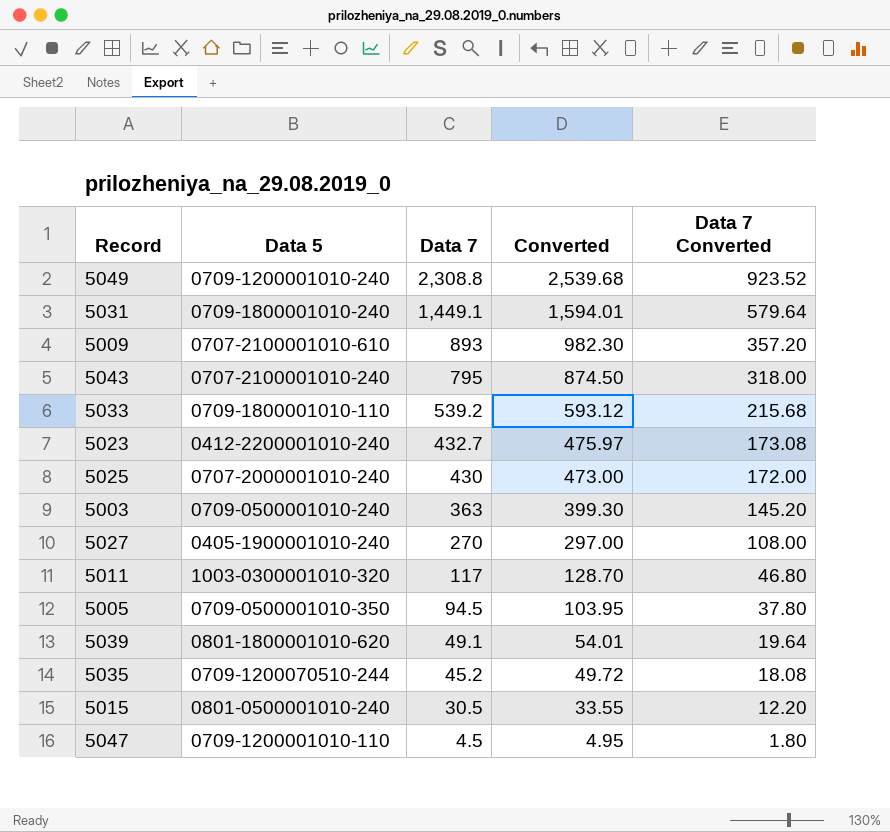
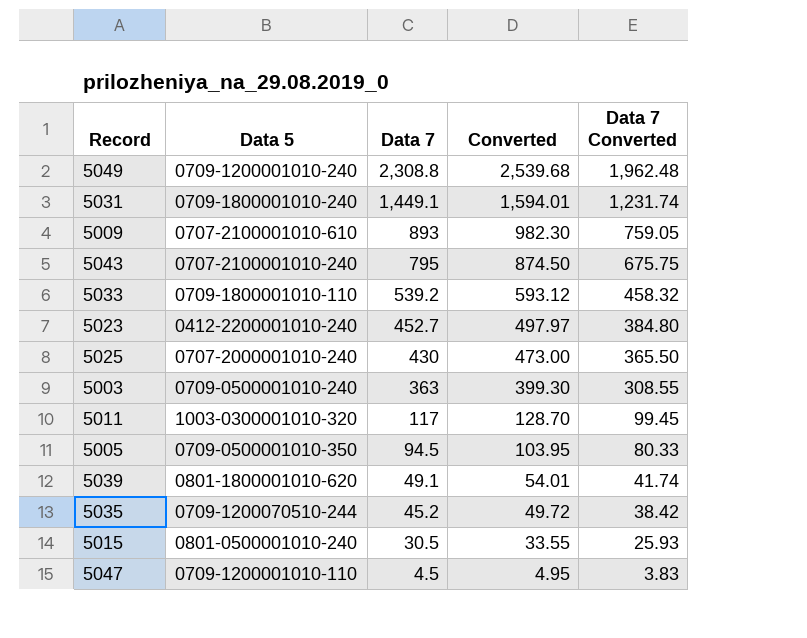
column Data 7 Converted | formula: [Data 7] * 0.4 -> [Data 7] * 0.85
row 5027: 0405-1900001010-240 | 270 | 297.00 | 108.00 -> none
5023 | Data 7: 432.7 -> 452.7
5023 | Converted: 475.97 -> 497.97

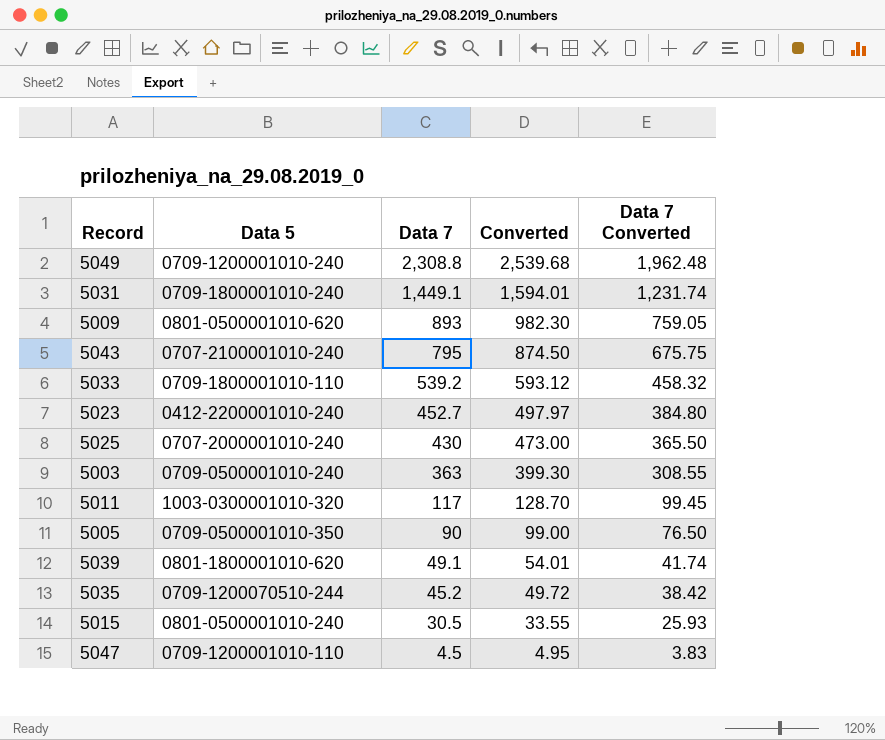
5009 | Data 5: 0707-2100001010-610 -> 0801-0500001010-620
5005 | Data 7: 94.5 -> 90
5005 | Converted: 103.95 -> 99.00
5005 | Data 7 Converted: 80.33 -> 76.50

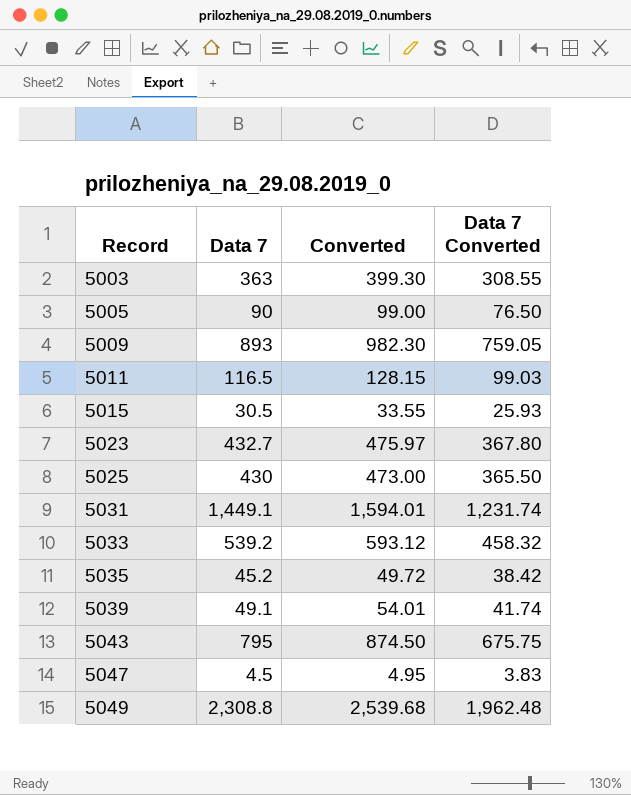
row order: Data 7 descending -> Record ascending
column Data 5 | position: 2 -> none
5011 | Data 7: 117 -> 116.5
5011 | Converted: 128.70 -> 128.15
5011 | Data 7 Converted: 99.45 -> 99.03
5023 | Data 7: 452.7 -> 432.7
5023 | Converted: 497.97 -> 475.97
5023 | Data 7 Converted: 384.80 -> 367.80

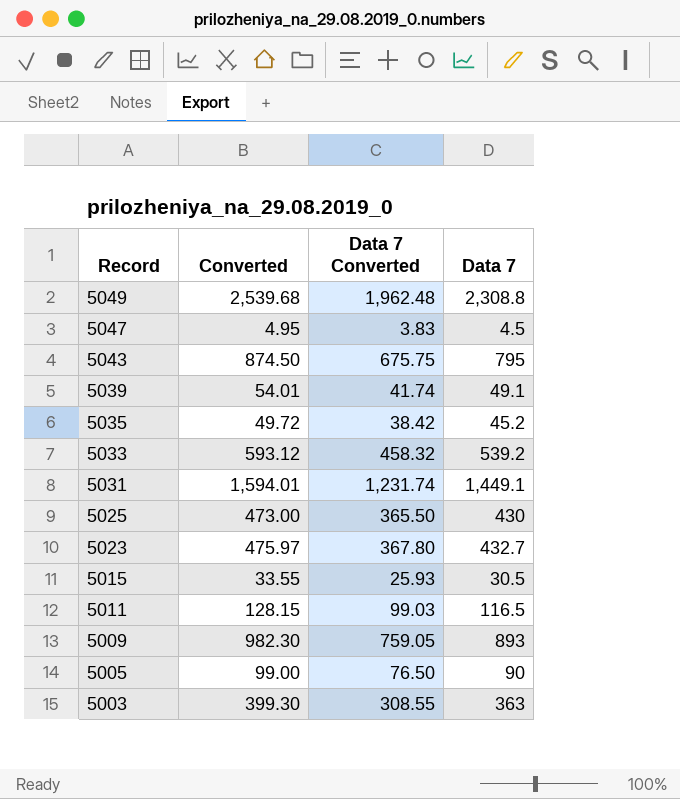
row order: Record ascending -> Record descending
column Data 7 | position: 2 -> 4

